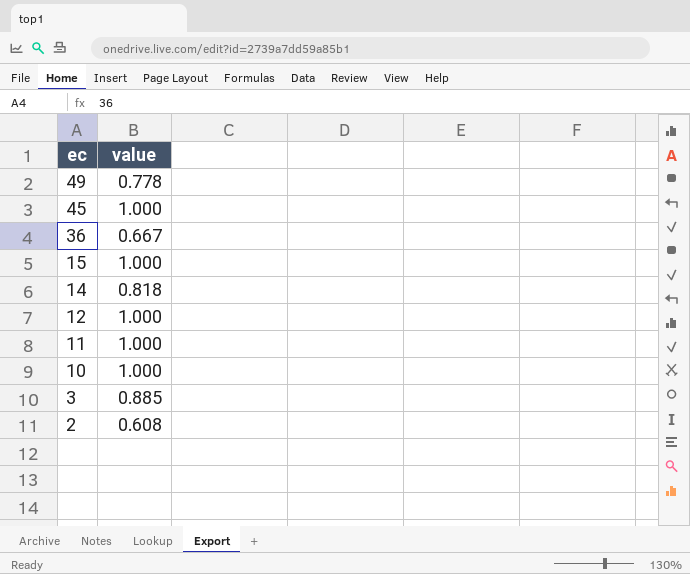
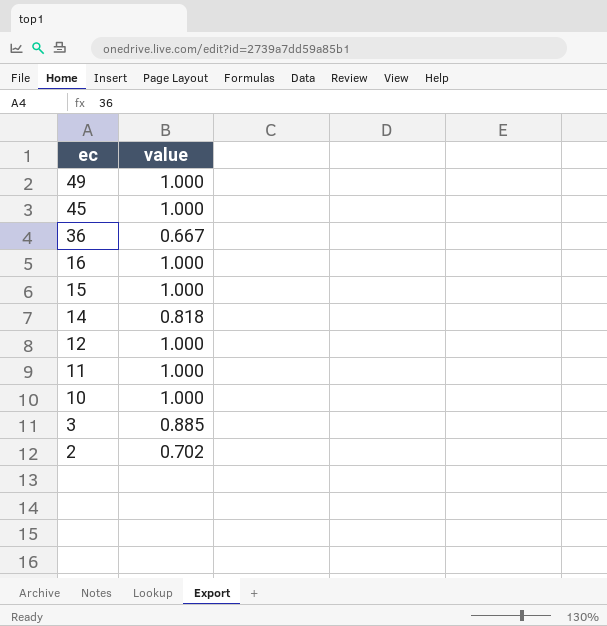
49 | value: 0.778 -> 1.000
row 16: none -> 1.000
2 | value: 0.608 -> 0.702

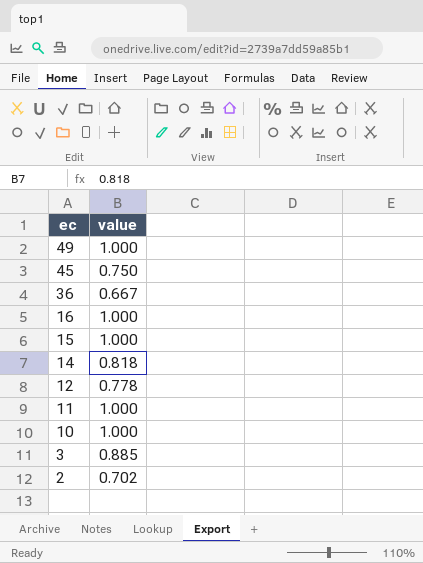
45 | value: 1.000 -> 0.750
12 | value: 1.000 -> 0.778

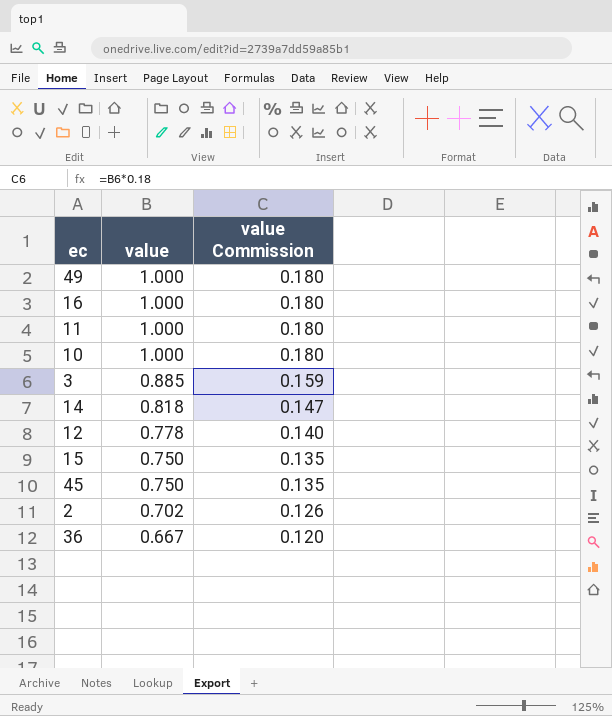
row order: ec descending -> value descending
column value Commission | formula: none -> [value] * 0.18
15 | value: 1.000 -> 0.750

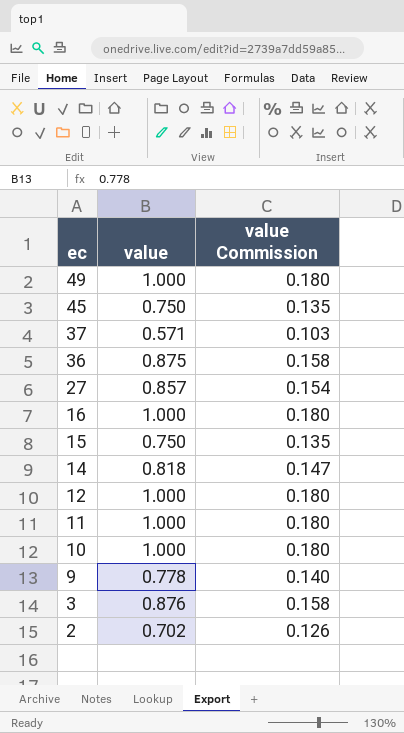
row order: value descending -> ec descending
row 37: none -> 0.571 | 0.103
36 | value: 0.667 -> 0.875
36 | value Commission: 0.120 -> 0.158
row 27: none -> 0.857 | 0.154
12 | value: 0.778 -> 1.000
12 | value Commission: 0.140 -> 0.180
row 9: none -> 0.778 | 0.140
3 | value: 0.885 -> 0.876
3 | value Commission: 0.159 -> 0.158

